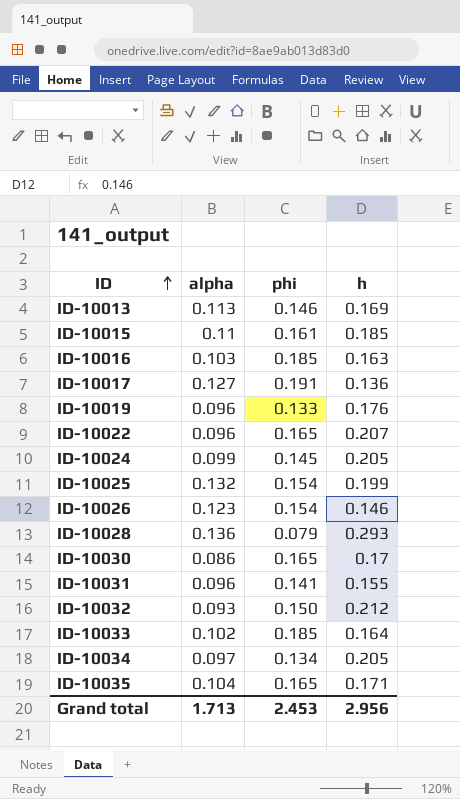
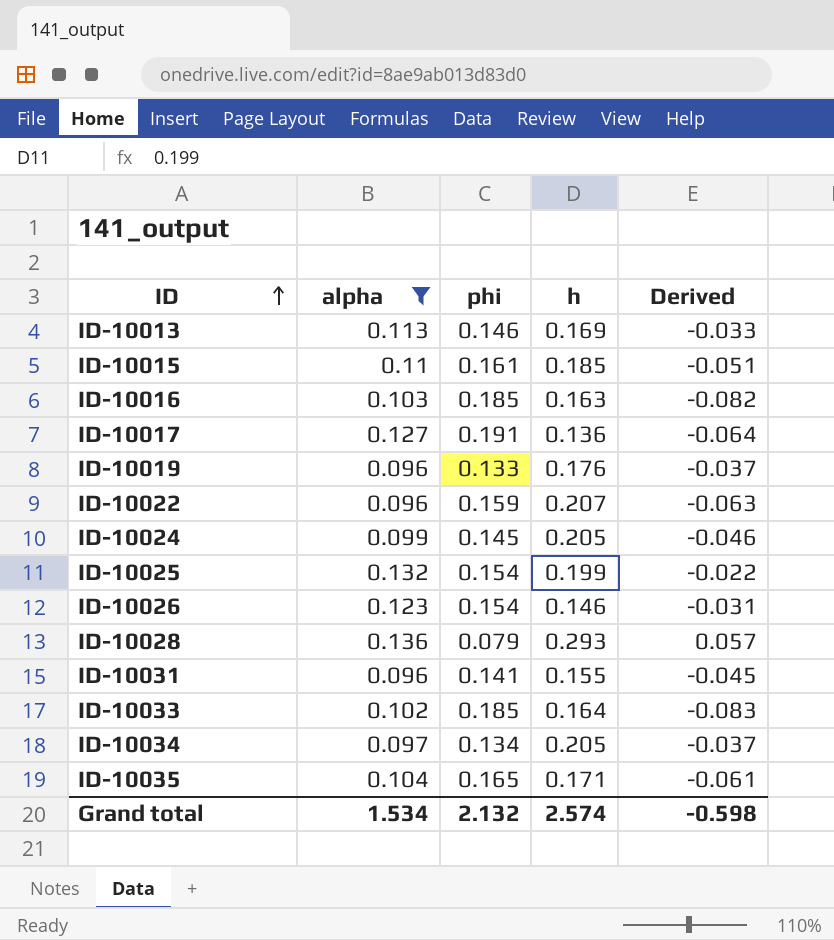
filter: none -> alpha >= 0.096
column Derived | formula: none -> [alpha] - [phi]
ID-10022 | phi: 0.165 -> 0.159
Grand total | alpha: 1.713 -> 1.534
Grand total | phi: 2.453 -> 2.132
Grand total | h: 2.956 -> 2.574

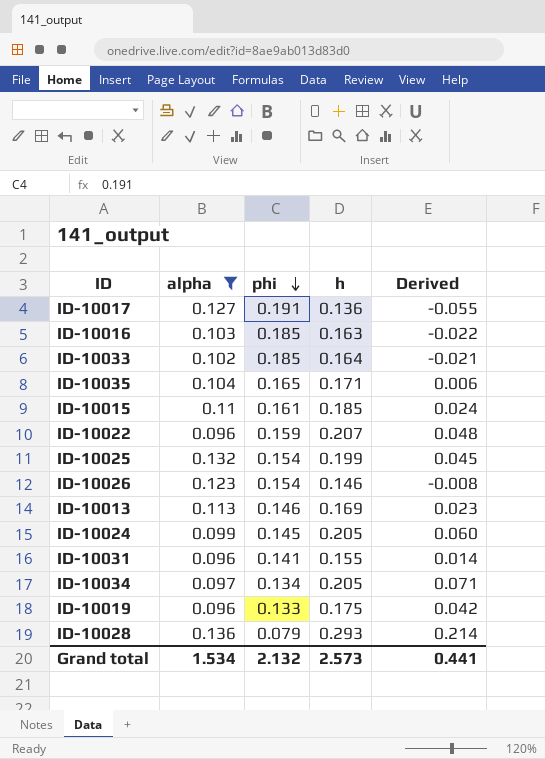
row order: ID ascending -> phi descending
column Derived | formula: [alpha] - [phi] -> [h] - [phi]
ID-10019 | h: 0.176 -> 0.175
Grand total | h: 2.574 -> 2.573
Grand total | Derived: -0.598 -> 0.441

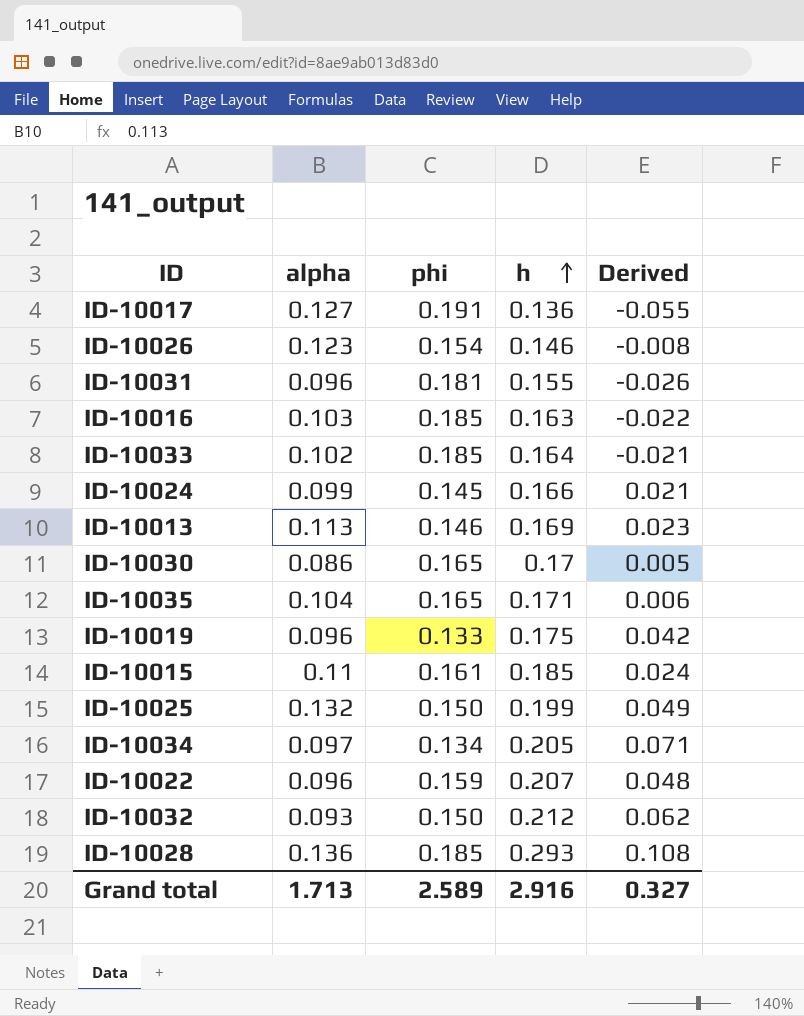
filter: alpha >= 0.096 -> none
row order: phi descending -> h ascending
ID-10031 | phi: 0.141 -> 0.181
ID-10031 | Derived: 0.014 -> -0.026
ID-10024 | h: 0.205 -> 0.166
ID-10024 | Derived: 0.060 -> 0.021
ID-10025 | phi: 0.154 -> 0.150
ID-10025 | Derived: 0.045 -> 0.049
ID-10028 | phi: 0.079 -> 0.185
ID-10028 | Derived: 0.214 -> 0.108
Grand total | alpha: 1.534 -> 1.713
Grand total | phi: 2.132 -> 2.589
Grand total | h: 2.573 -> 2.916
Grand total | Derived: 0.441 -> 0.327

